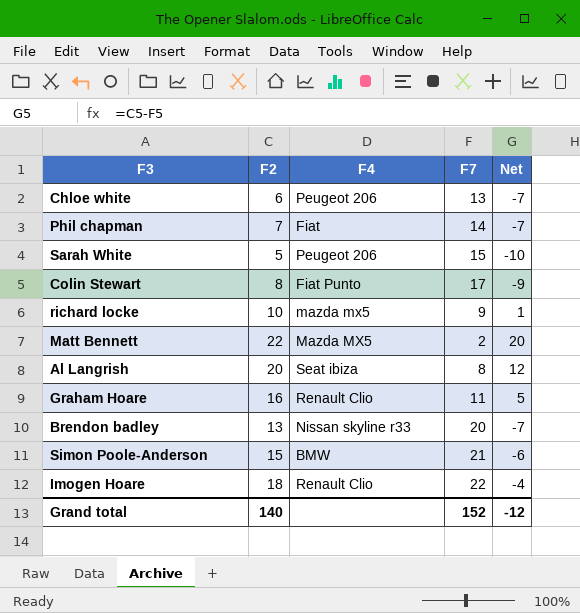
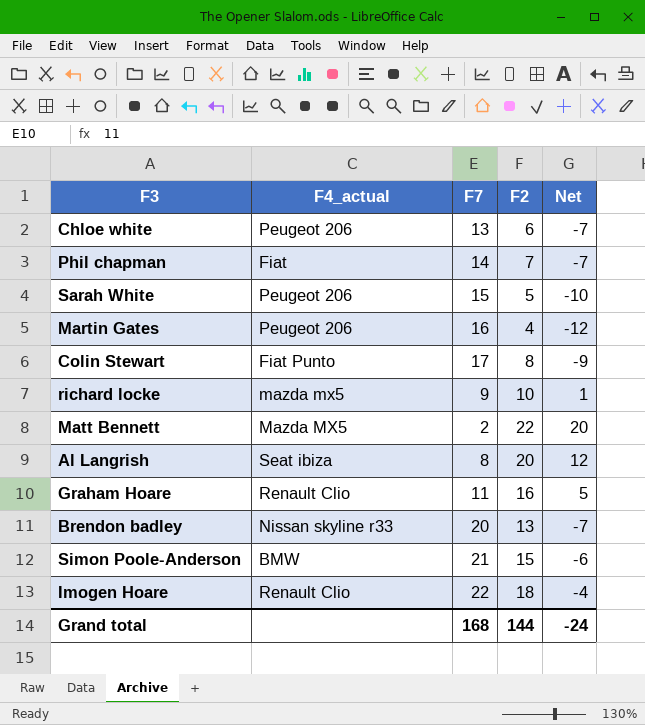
column name: F4 -> F4_actual
column F2 | position: 2 -> 4
row Martin Gates: none -> Peugeot 206 | 16 | 4 | -12
Grand total | F7: 152 -> 168
Grand total | F2: 140 -> 144
Grand total | Net: -12 -> -24

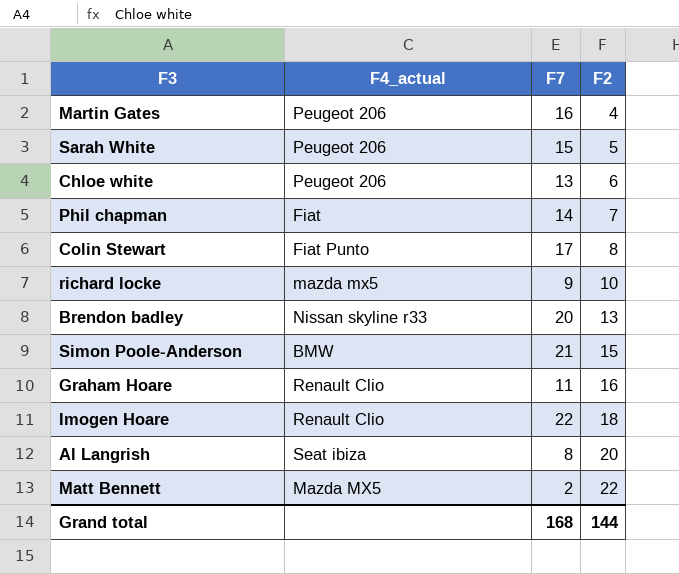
row order: none -> F2 ascending
column Net | formula: [F2] - [F7] -> none

